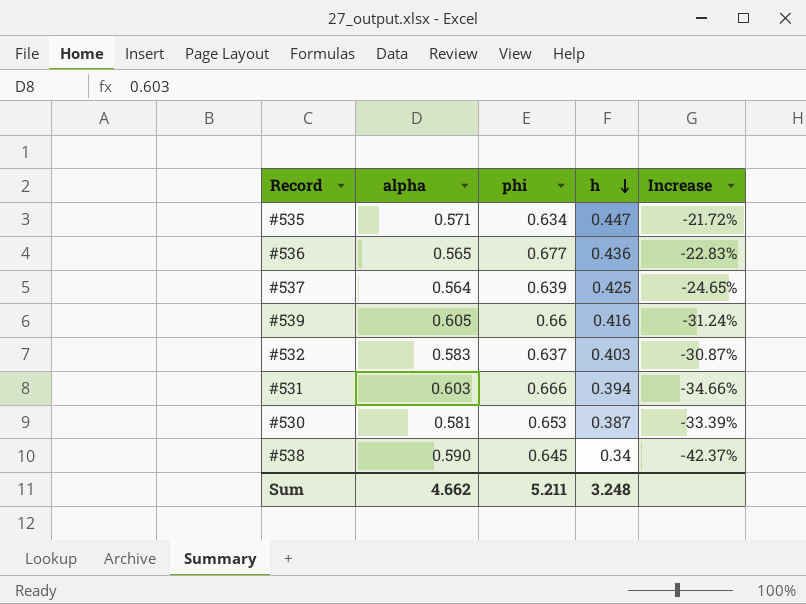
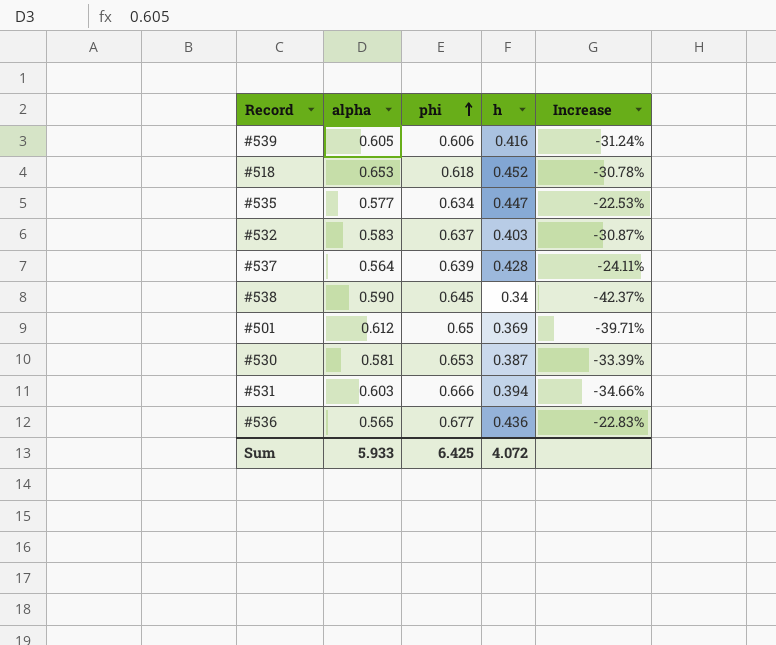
row order: h descending -> phi ascending
#539 | phi: 0.66 -> 0.606
row #518: none -> 0.653 | 0.618 | 0.452 | -30.78%
#535 | alpha: 0.571 -> 0.577
#535 | Increase: -21.72% -> -22.53%
#537 | h: 0.425 -> 0.428
#537 | Increase: -24.65% -> -24.11%
row #501: none -> 0.612 | 0.65 | 0.369 | -39.71%
Sum | alpha: 4.662 -> 5.933
Sum | phi: 5.211 -> 6.425
Sum | h: 3.248 -> 4.072

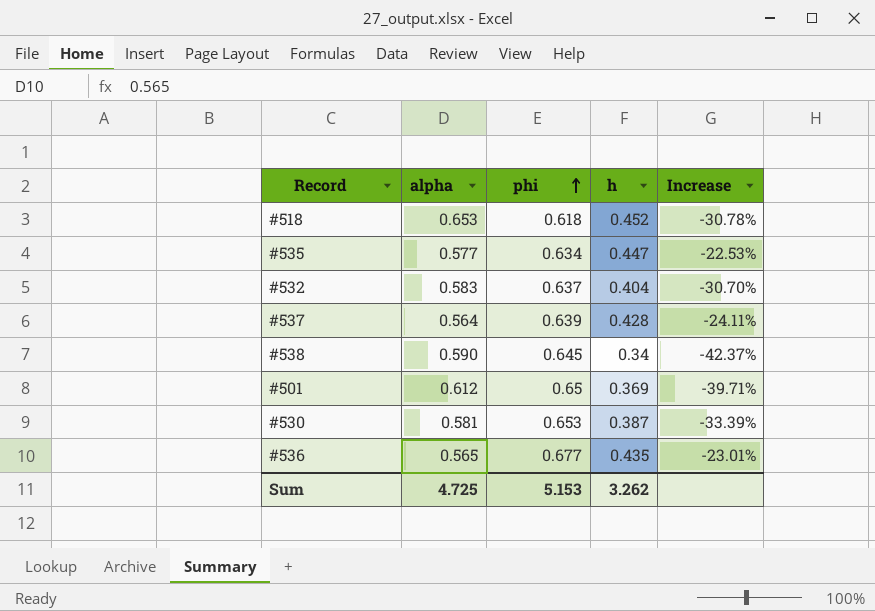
row #539: 0.605 | 0.606 | 0.416 | -31.24% -> none
row #531: 0.603 | 0.666 | 0.394 | -34.66% -> none
#532 | h: 0.403 -> 0.404
#532 | Increase: -30.87% -> -30.70%
#536 | h: 0.436 -> 0.435
#536 | Increase: -22.83% -> -23.01%
Sum | alpha: 5.933 -> 4.725
Sum | phi: 6.425 -> 5.153
Sum | h: 4.072 -> 3.262

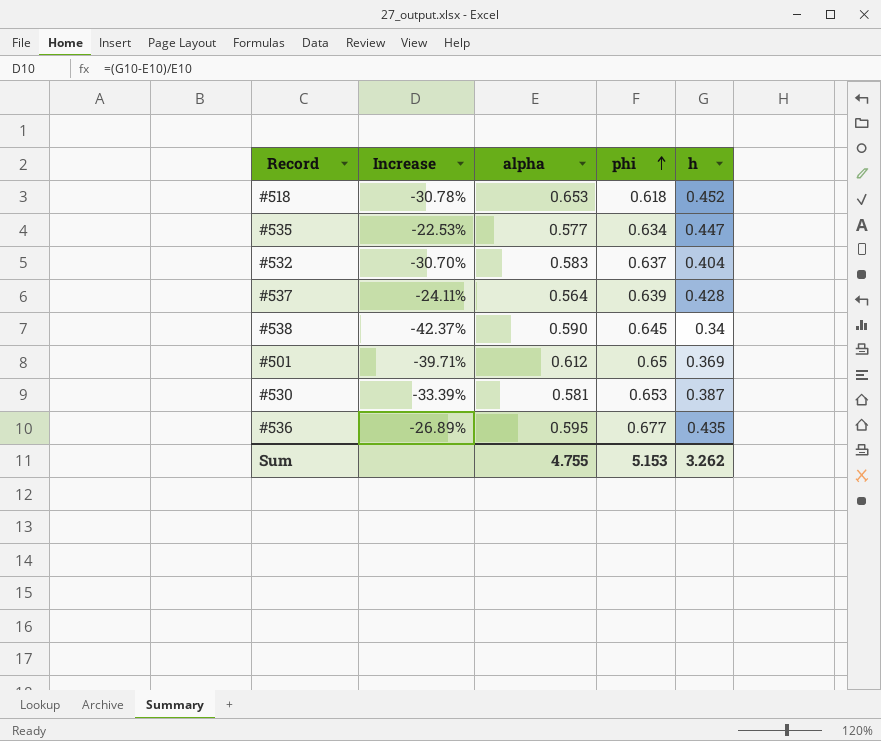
column Increase | position: 5 -> 2
#536 | Increase: -23.01% -> -26.89%
#536 | alpha: 0.565 -> 0.595
Sum | alpha: 4.725 -> 4.755

